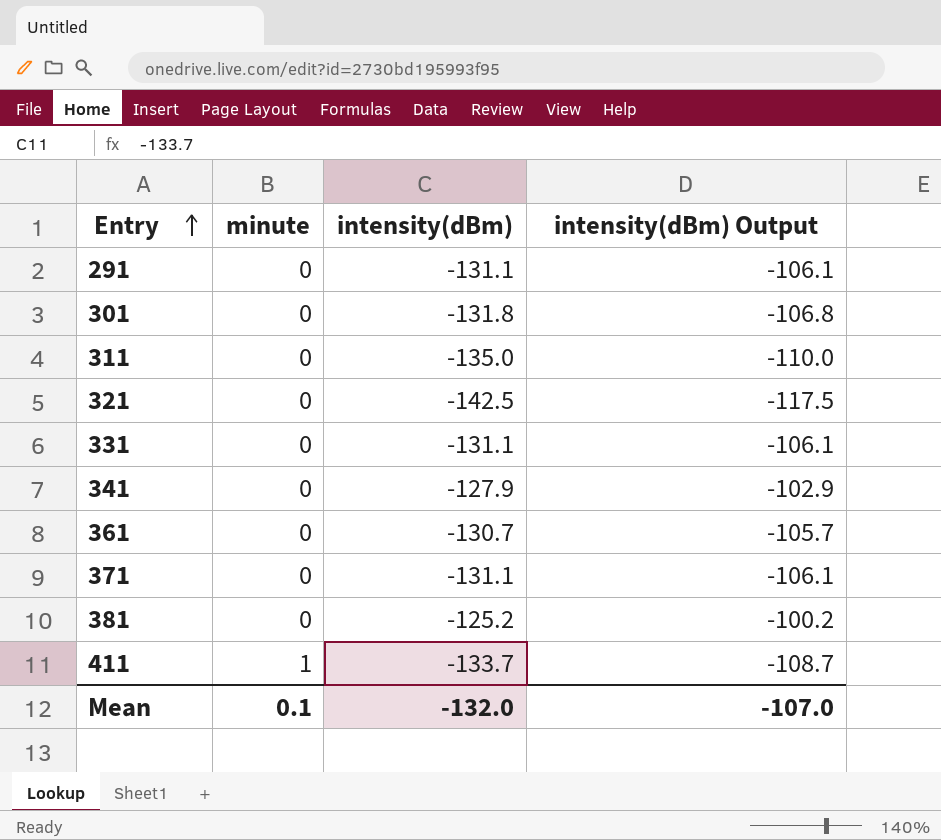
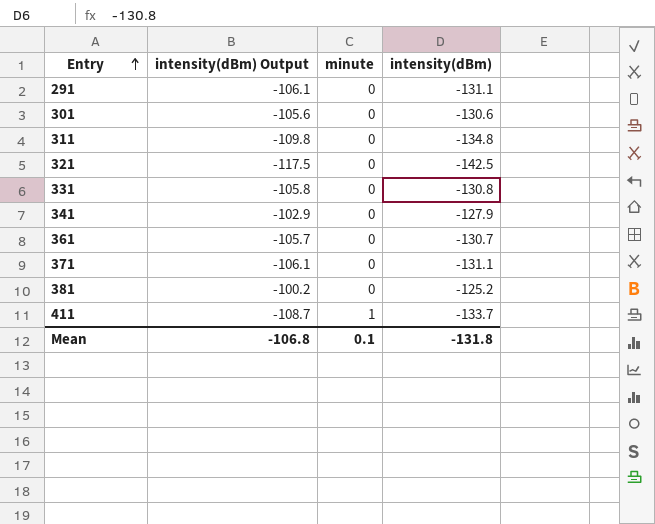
column intensity(dBm) Output | position: 4 -> 2
301 | intensity(dBm) Output: -106.8 -> -105.6
301 | intensity(dBm): -131.8 -> -130.6
311 | intensity(dBm) Output: -110.0 -> -109.8
311 | intensity(dBm): -135.0 -> -134.8
331 | intensity(dBm) Output: -106.1 -> -105.8
331 | intensity(dBm): -131.1 -> -130.8
Mean | intensity(dBm) Output: -107.0 -> -106.8
Mean | intensity(dBm): -132.0 -> -131.8

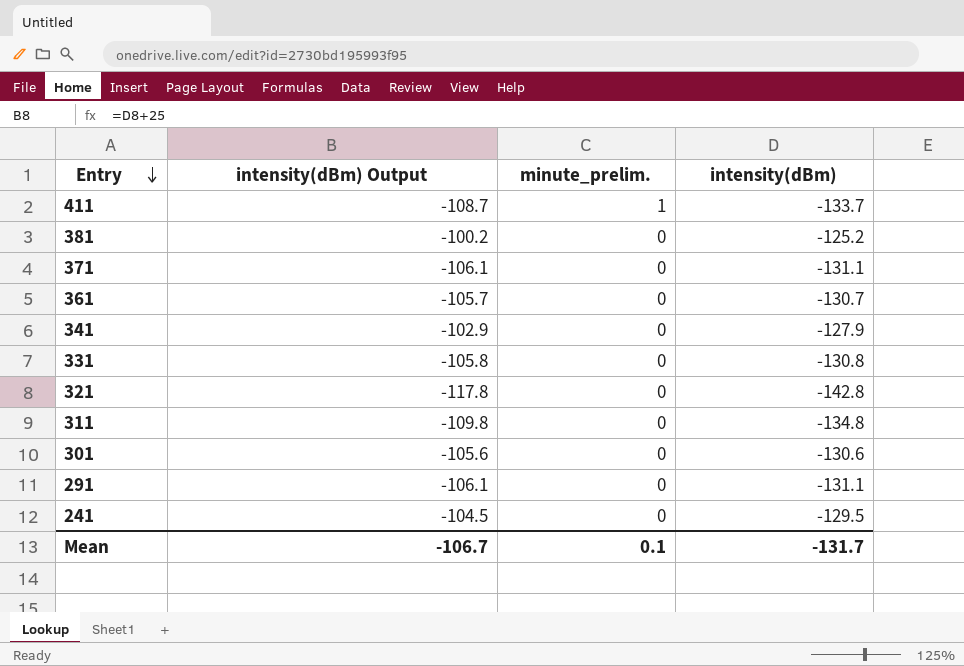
row order: Entry ascending -> Entry descending
column name: minute -> minute_prelim.
321 | intensity(dBm) Output: -117.5 -> -117.8
321 | intensity(dBm): -142.5 -> -142.8
row 241: none -> -104.5 | 0 | -129.5
Mean | intensity(dBm) Output: -106.8 -> -106.7
Mean | intensity(dBm): -131.8 -> -131.7

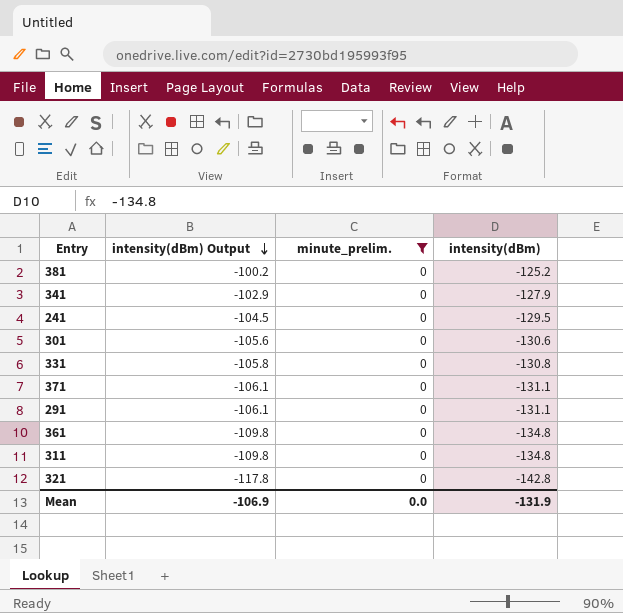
filter: none -> minute_prelim. = 0
row order: Entry descending -> intensity(dBm) Output descending
361 | intensity(dBm) Output: -105.7 -> -109.8
361 | intensity(dBm): -130.7 -> -134.8
Mean | intensity(dBm) Output: -106.7 -> -106.9
Mean | minute_prelim.: 0.1 -> 0.0
Mean | intensity(dBm): -131.7 -> -131.9

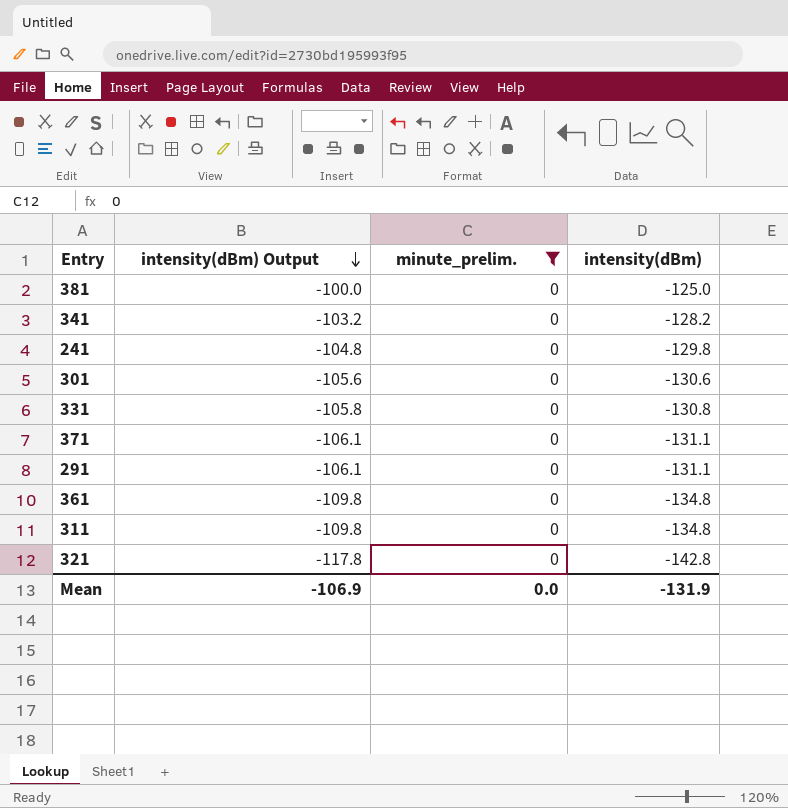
381 | intensity(dBm) Output: -100.2 -> -100.0
381 | intensity(dBm): -125.2 -> -125.0
341 | intensity(dBm) Output: -102.9 -> -103.2
341 | intensity(dBm): -127.9 -> -128.2
241 | intensity(dBm) Output: -104.5 -> -104.8
241 | intensity(dBm): -129.5 -> -129.8

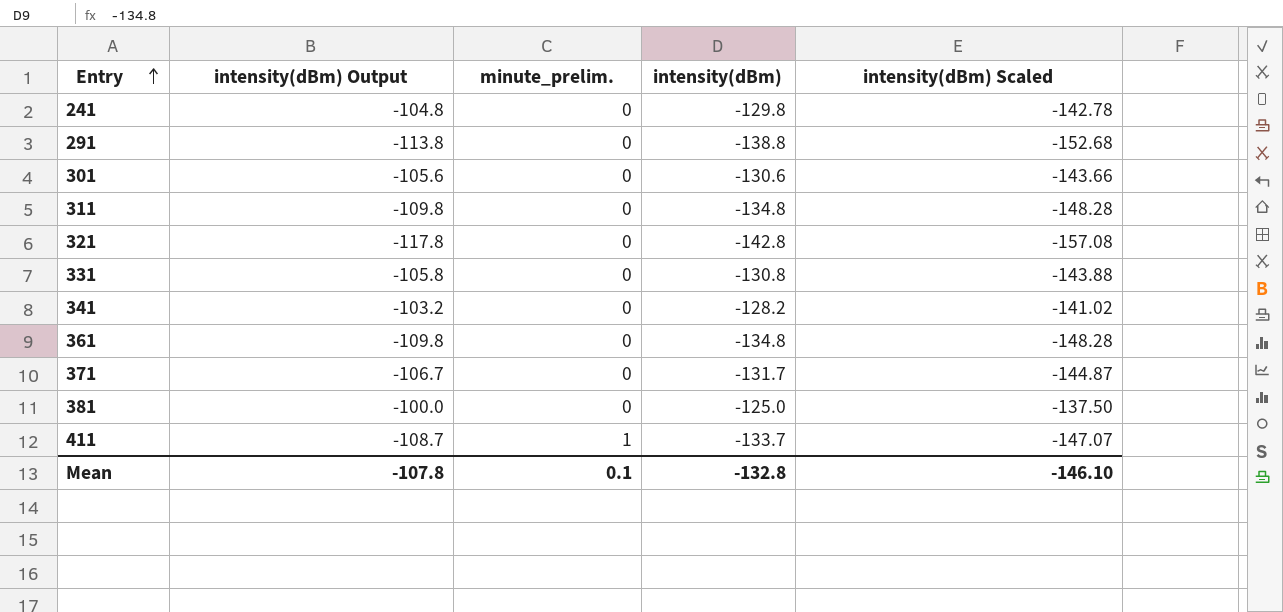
filter: minute_prelim. = 0 -> none
row order: intensity(dBm) Output descending -> Entry ascending
column intensity(dBm) Scaled | formula: none -> [intensity(dBm)] * 1.1
291 | intensity(dBm) Output: -106.1 -> -113.8
291 | intensity(dBm): -131.1 -> -138.8
371 | intensity(dBm) Output: -106.1 -> -106.7
371 | intensity(dBm): -131.1 -> -131.7
Mean | intensity(dBm) Output: -106.9 -> -107.8
Mean | minute_prelim.: 0.0 -> 0.1
Mean | intensity(dBm): -131.9 -> -132.8

